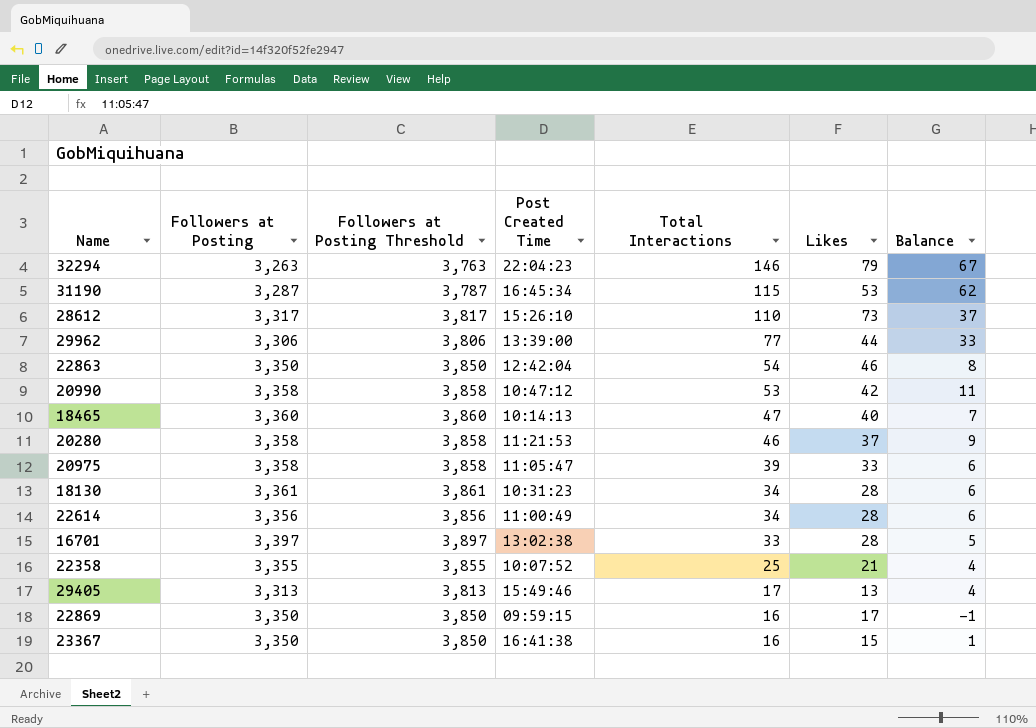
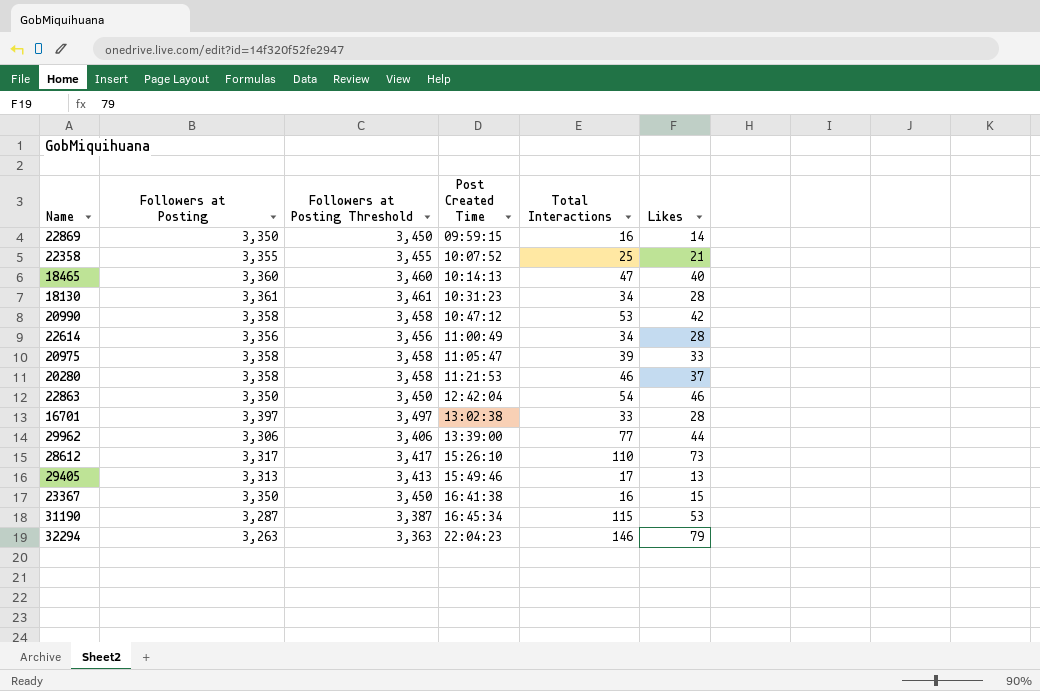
row order: Total Interactions descending -> Post Created Time ascending
column Balance | formula: [Total Interactions] - [Likes] -> none
column Followers at Posting Threshold | formula: [Followers at Posting] + 500 -> [Followers at Posting] + 100
22869 | Likes: 17 -> 14

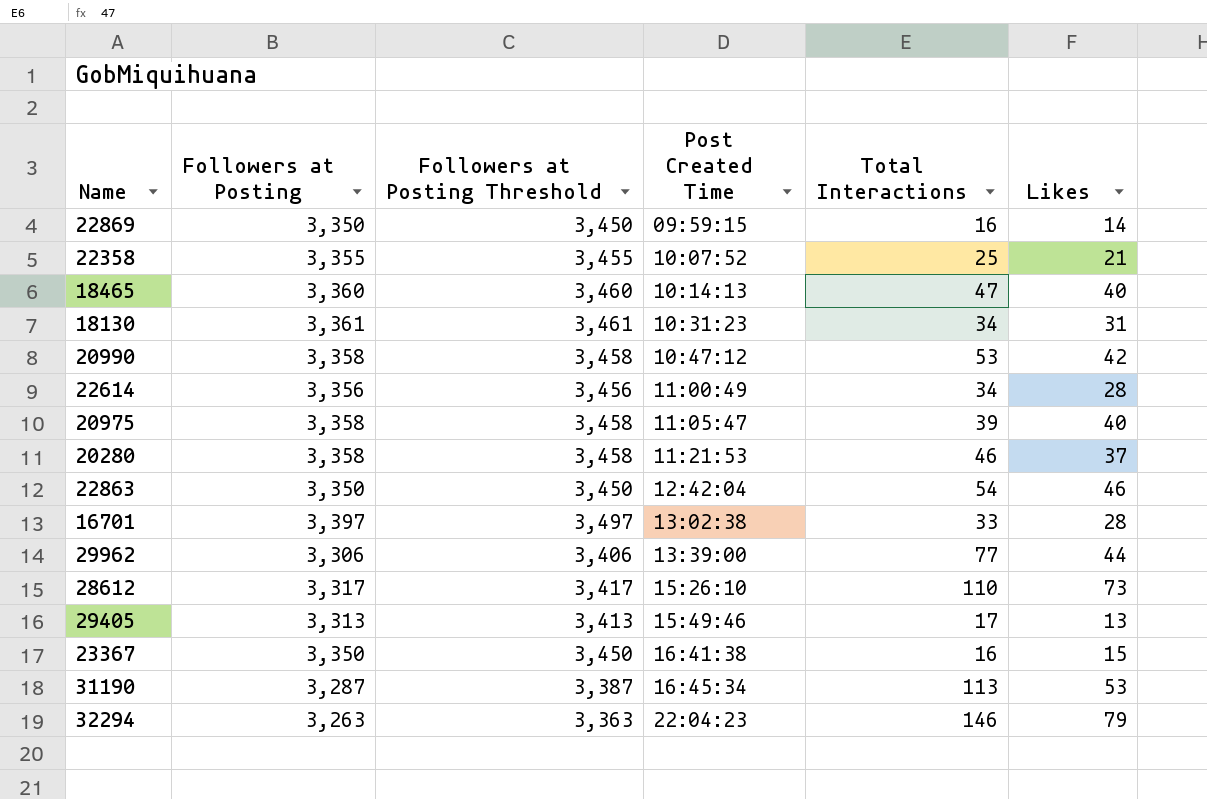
18130 | Likes: 28 -> 31
20975 | Likes: 33 -> 40
31190 | Total Interactions: 115 -> 113

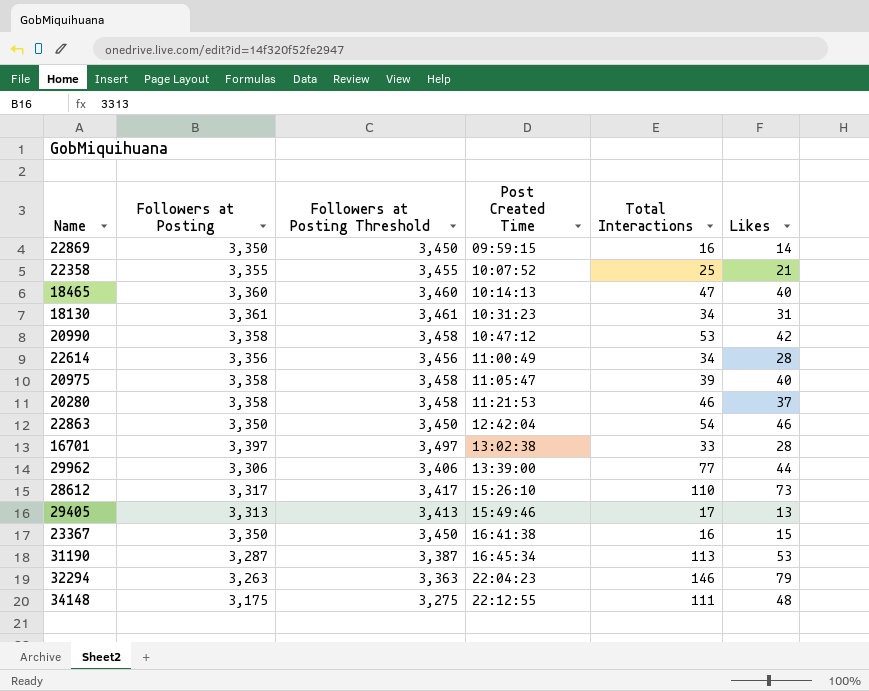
row 34148: none -> 3,175 | 3,275 | 22:12:55 | 111 | 48

